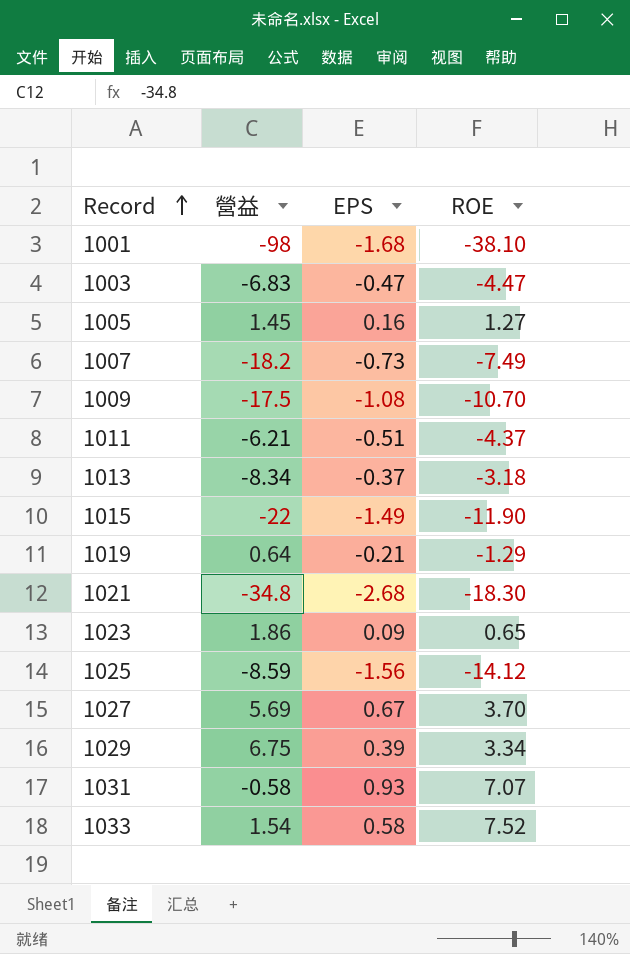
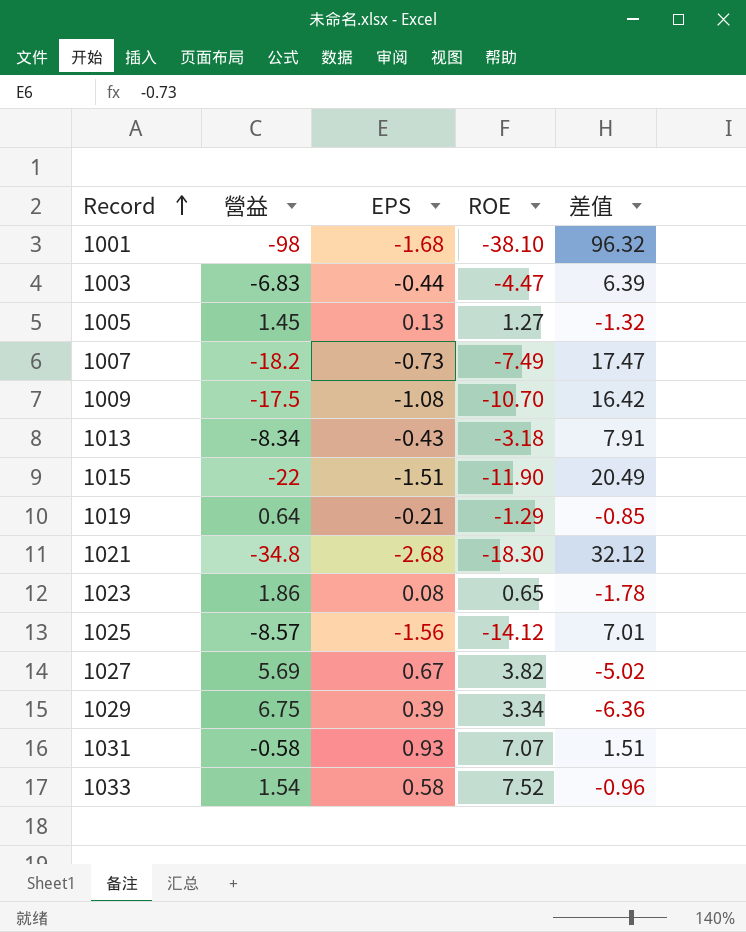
column 差值 | formula: none -> [EPS] - [營益]
row 1011: -6.21 | -0.51 | -4.37 -> none
1003 | EPS: -0.47 -> -0.44
1005 | EPS: 0.16 -> 0.13
1013 | EPS: -0.37 -> -0.43
1015 | EPS: -1.49 -> -1.51
1023 | EPS: 0.09 -> 0.08
1025 | 營益: -8.59 -> -8.57
1027 | ROE: 3.70 -> 3.82

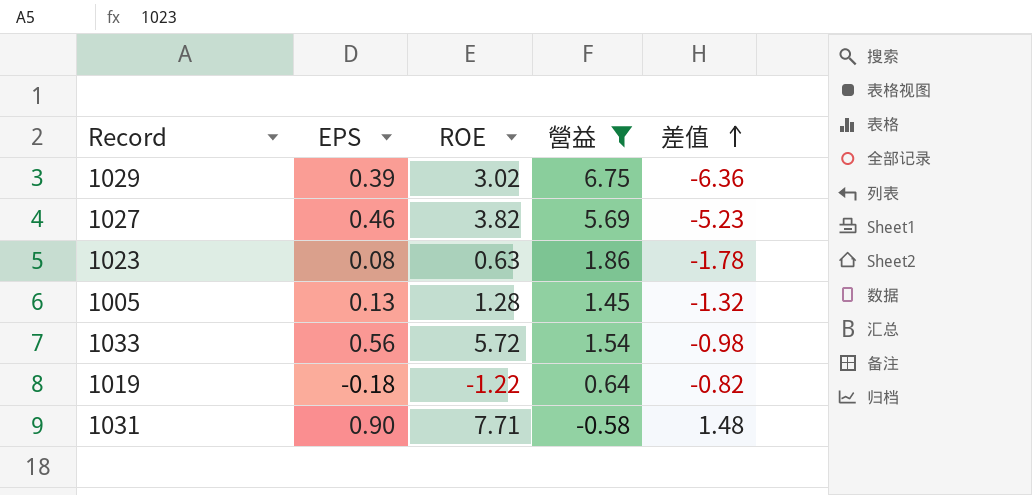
filter: none -> 營益 >= -0.58
row order: Record ascending -> 差值 ascending
column 營益 | position: 2 -> 4
1029 | ROE: 3.34 -> 3.02
1027 | EPS: 0.67 -> 0.46
1027 | 差值: -5.02 -> -5.23
1023 | ROE: 0.65 -> 0.63
1005 | ROE: 1.27 -> 1.28
1033 | EPS: 0.58 -> 0.56
1033 | ROE: 7.52 -> 5.72
1033 | 差值: -0.96 -> -0.98
1019 | EPS: -0.21 -> -0.18
1019 | ROE: -1.29 -> -1.22
1019 | 差值: -0.85 -> -0.82
1031 | EPS: 0.93 -> 0.90
1031 | ROE: 7.07 -> 7.71
1031 | 差值: 1.51 -> 1.48

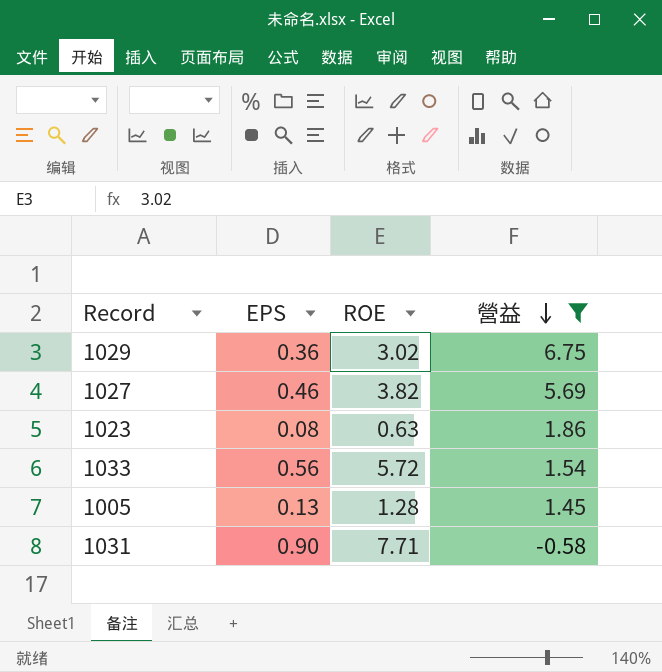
row order: 差值 ascending -> 營益 descending
column 差值 | formula: [EPS] - [營益] -> none
row 1019: -0.18 | -1.22 | 0.64 | -0.82 -> none
1029 | EPS: 0.39 -> 0.36

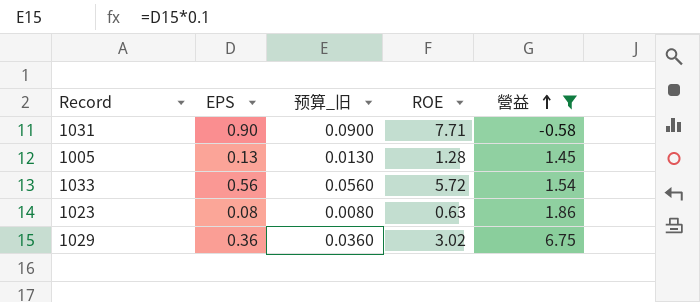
row order: 營益 descending -> 營益 ascending
column 预算_旧 | formula: none -> [EPS] * 0.1
row 1027: 0.46 | 3.82 | 5.69 -> none

